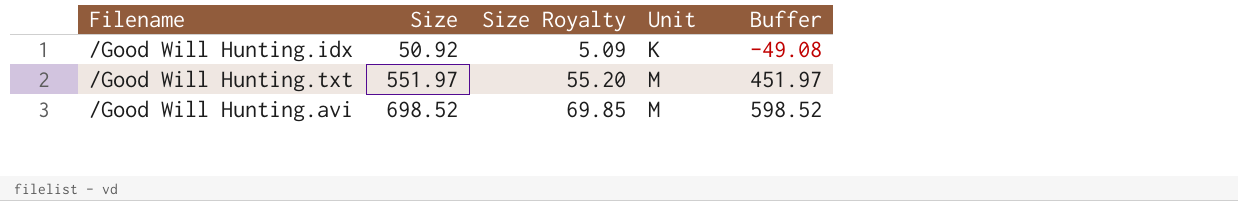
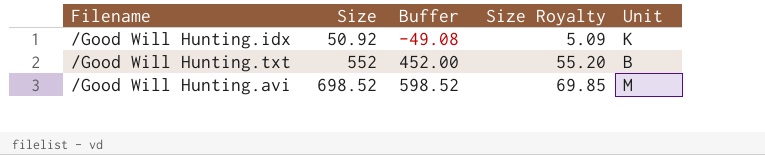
column Buffer | position: 5 -> 3
/Good Will Hunting.txt | Size: 551.97 -> 552
/Good Will Hunting.txt | Buffer: 451.97 -> 452.00
/Good Will Hunting.txt | Unit: M -> B

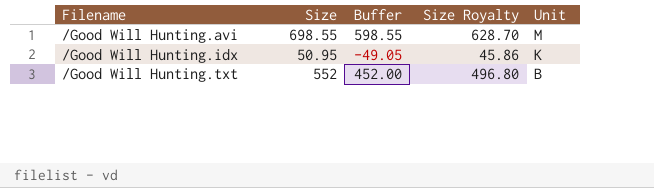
row order: Size ascending -> Filename ascending
column Size Royalty | formula: [Size] * 0.1 -> [Size] * 0.9
/Good Will Hunting.avi | Size: 698.52 -> 698.55
/Good Will Hunting.avi | Buffer: 598.52 -> 598.55
/Good Will Hunting.idx | Size: 50.92 -> 50.95
/Good Will Hunting.idx | Buffer: -49.08 -> -49.05

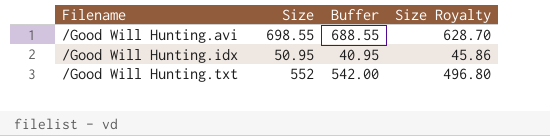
column Unit | position: 5 -> none
column Buffer | formula: [Size] - 100 -> [Size] - 10

